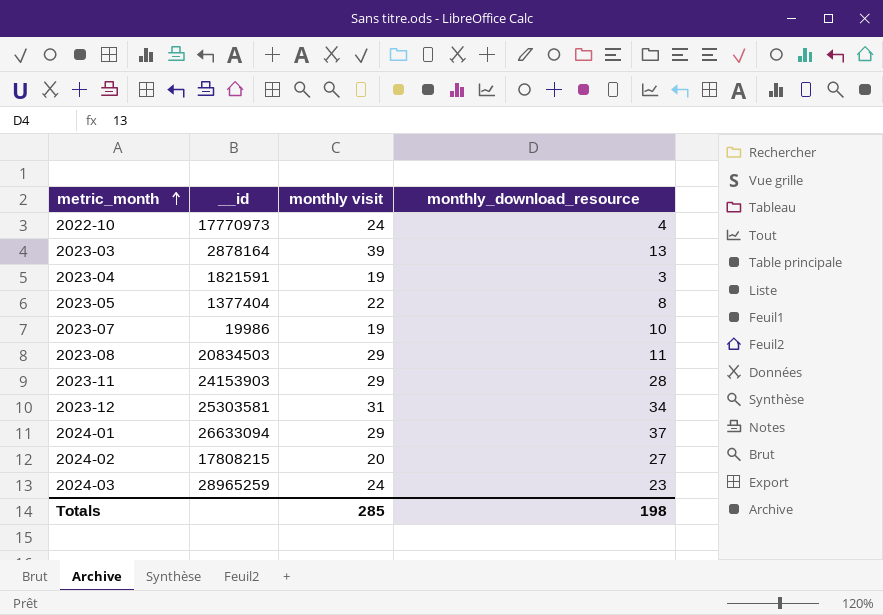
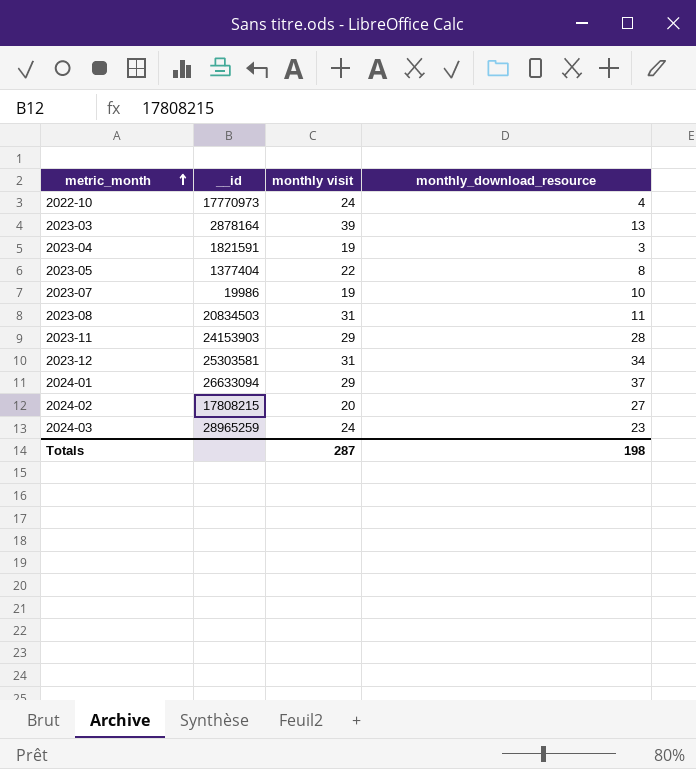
2023-08 | monthly visit: 29 -> 31
Totals | monthly visit: 285 -> 287

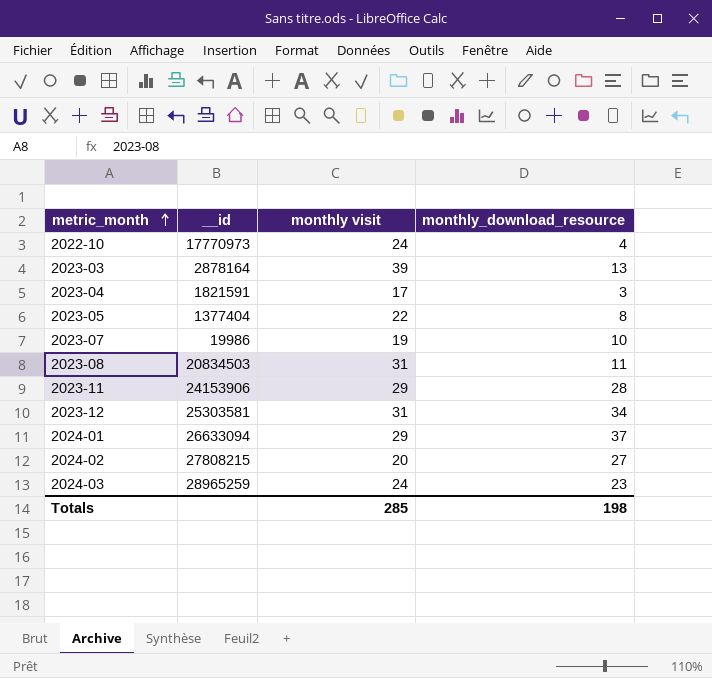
2023-04 | monthly visit: 19 -> 17
2023-11 | __id: 24153903 -> 24153906
2024-02 | __id: 17808215 -> 27808215
Totals | monthly visit: 287 -> 285

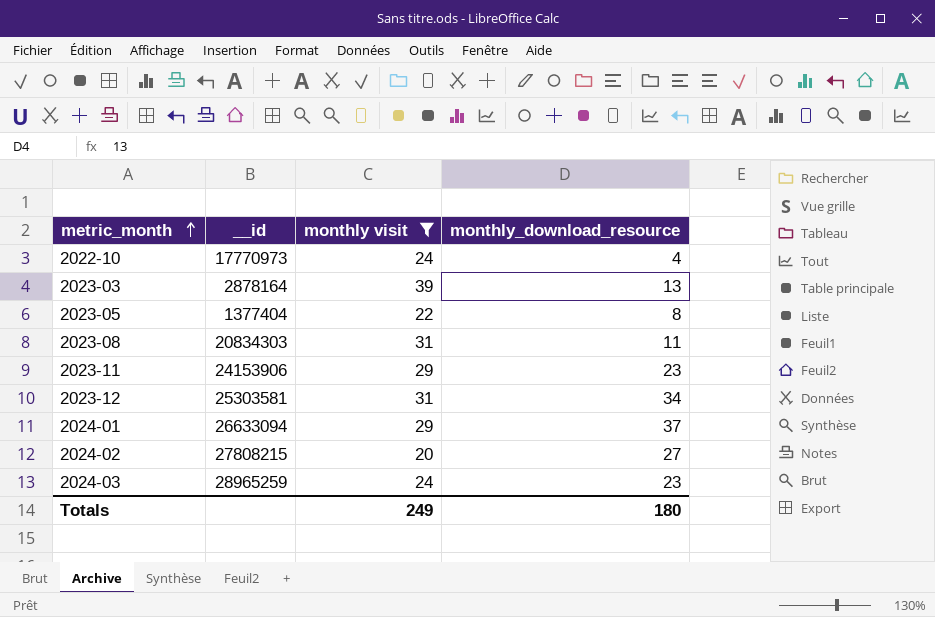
filter: none -> monthly visit >= 20
2023-08 | __id: 20834503 -> 20834303
2023-11 | monthly_download_resource: 28 -> 23
Totals | monthly visit: 285 -> 249
Totals | monthly_download_resource: 198 -> 180

